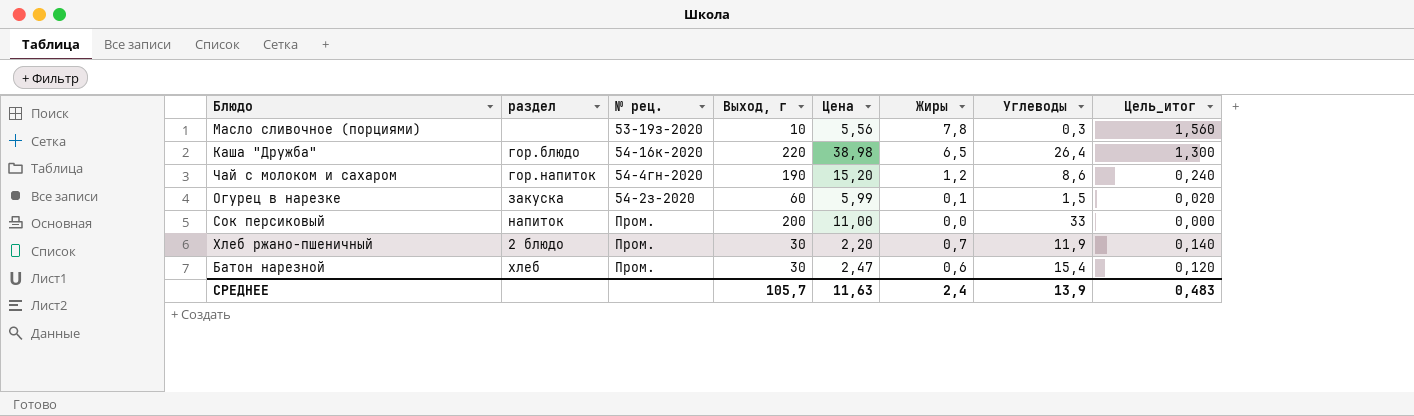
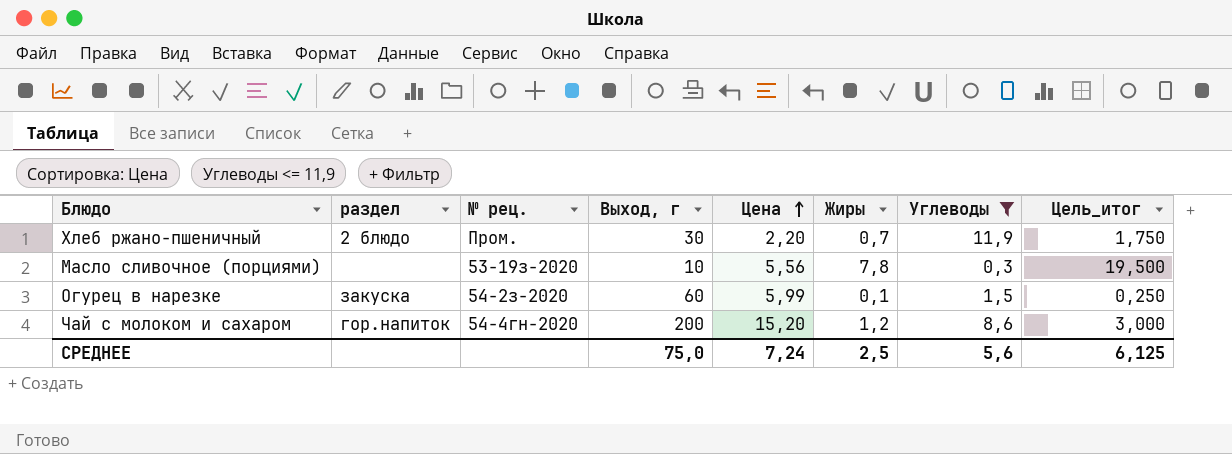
filter: none -> Углеводы <= 11,9
row order: none -> Цена ascending
column Цель_итог | formula: [Жиры] * 0,2 -> [Жиры] * 2,5
Чай с молоком и сахаром | Выход, г: 190 -> 200
СРЕДНЕЕ | Выход, г: 105,7 -> 75,0
СРЕДНЕЕ | Цена: 11,63 -> 7,24
СРЕДНЕЕ | Жиры: 2,4 -> 2,5
СРЕДНЕЕ | Углеводы: 13,9 -> 5,6
СРЕДНЕЕ | Цель_итог: 0,483 -> 6,125

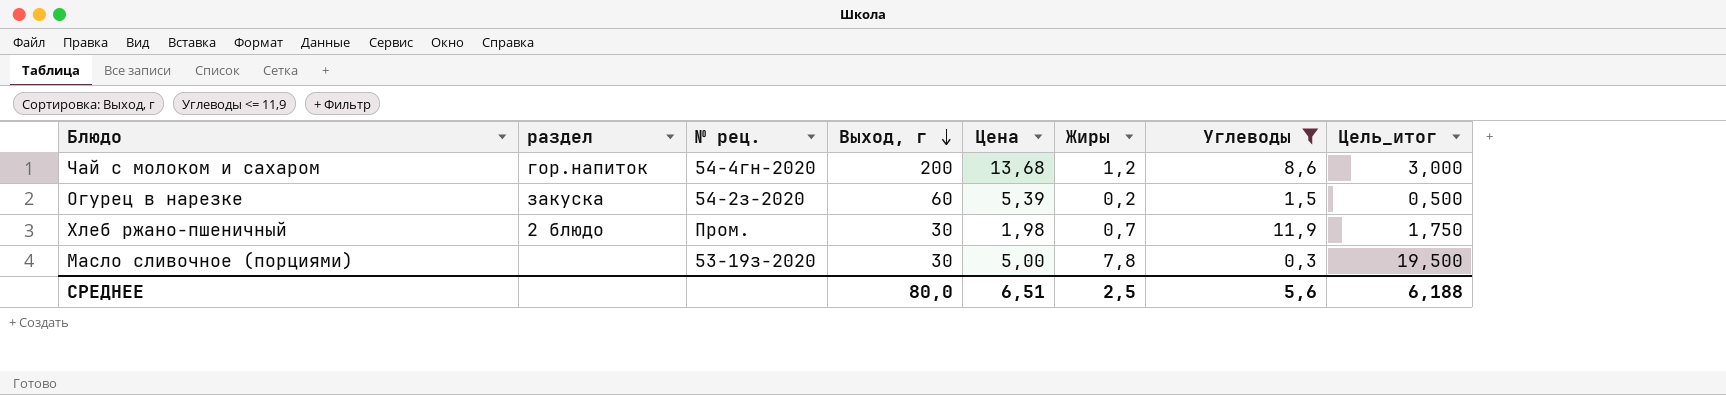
row order: Цена ascending -> Выход, г descending
Чай с молоком и сахаром | Цена: 15,20 -> 13,68
Огурец в нарезке | Цена: 5,99 -> 5,39
Огурец в нарезке | Жиры: 0,1 -> 0,2
Огурец в нарезке | Цель_итог: 0,250 -> 0,500
Хлеб ржано-пшеничный | Цена: 2,20 -> 1,98
Масло сливочное (порциями) | Выход, г: 10 -> 30
Масло сливочное (порциями) | Цена: 5,56 -> 5,00
СРЕДНЕЕ | Выход, г: 75,0 -> 80,0
СРЕДНЕЕ | Цена: 7,24 -> 6,51
СРЕДНЕЕ | Цель_итог: 6,125 -> 6,188

